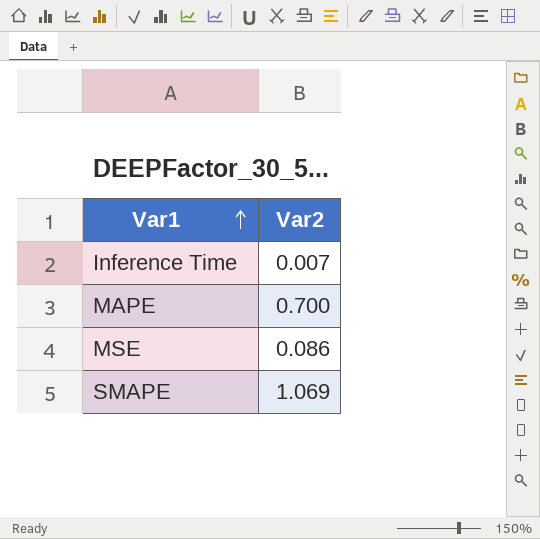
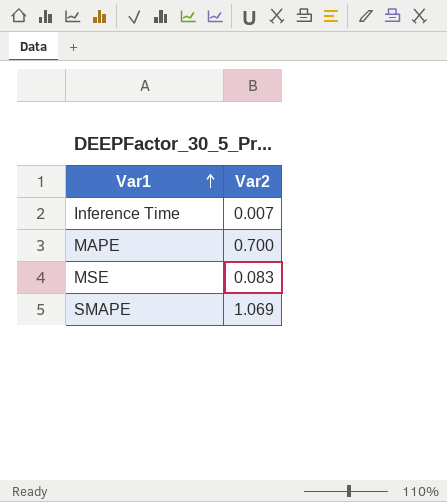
MSE | Var2: 0.086 -> 0.083

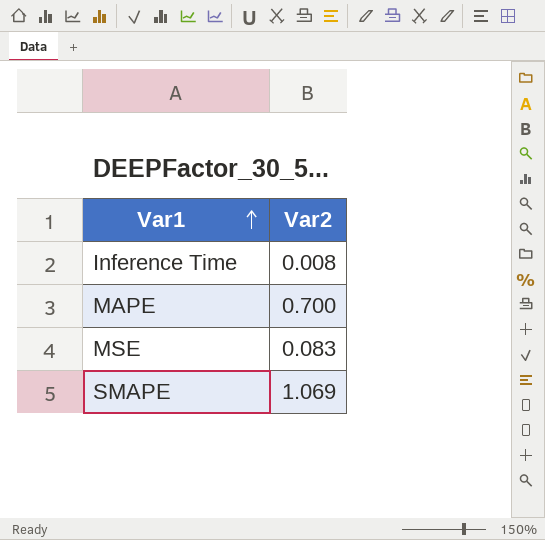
Inference Time | Var2: 0.007 -> 0.008

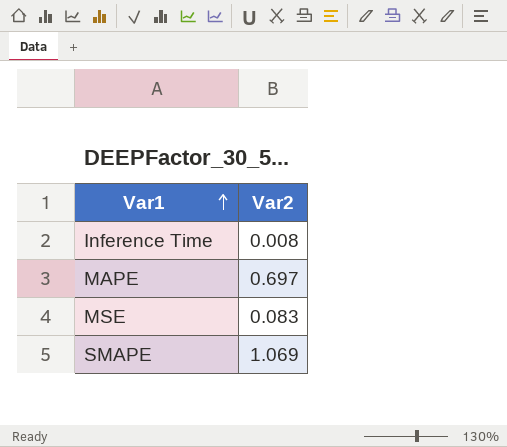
MAPE | Var2: 0.700 -> 0.697

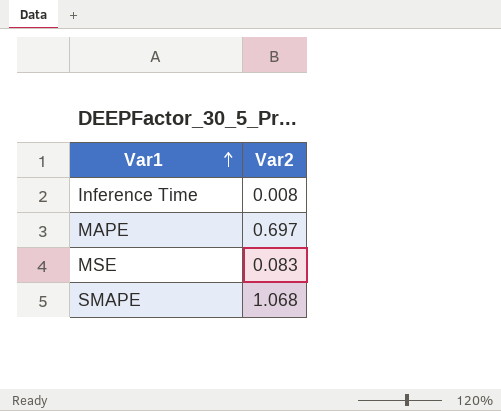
SMAPE | Var2: 1.069 -> 1.068

